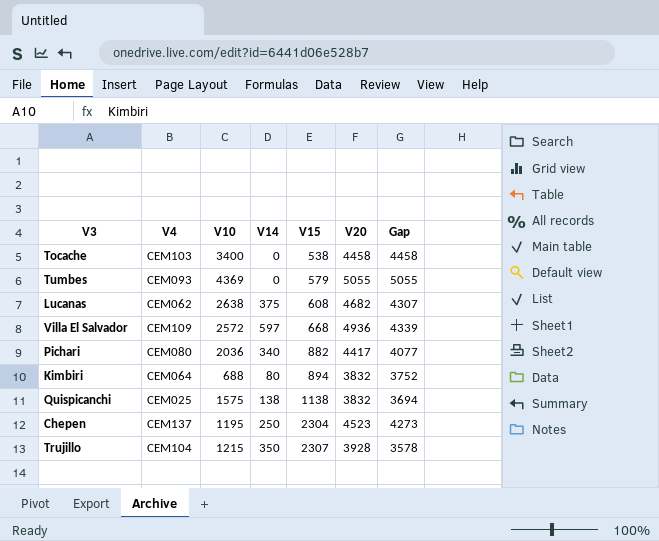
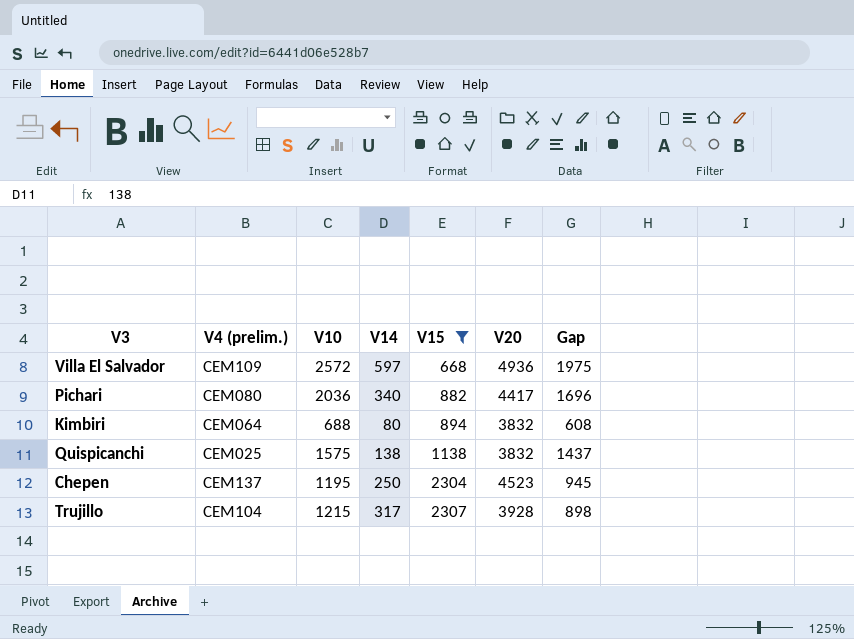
filter: none -> V15 >= 668
column name: V4 -> V4 (prelim.)
column Gap | formula: [V20] - [V14] -> [V10] - [V14]
Trujillo | V14: 350 -> 317

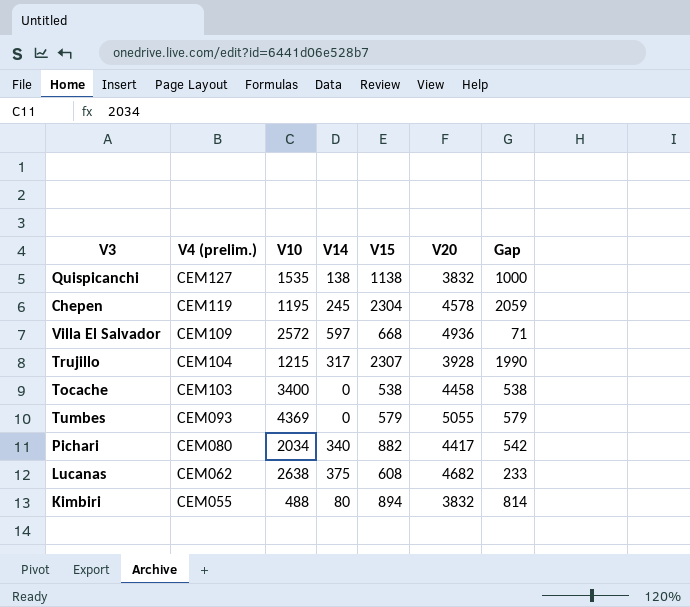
filter: V15 >= 668 -> none
row order: V15 ascending -> V4 (prelim.) descending
column Gap | formula: [V10] - [V14] -> [V15] - [V14]
Quispicanchi | V4 (prelim.): CEM025 -> CEM127
Quispicanchi | V10: 1575 -> 1535
Chepen | V4 (prelim.): CEM137 -> CEM119
Chepen | V14: 250 -> 245
Chepen | V20: 4523 -> 4578
Pichari | V10: 2036 -> 2034
Kimbiri | V4 (prelim.): CEM064 -> CEM055
Kimbiri | V10: 688 -> 488

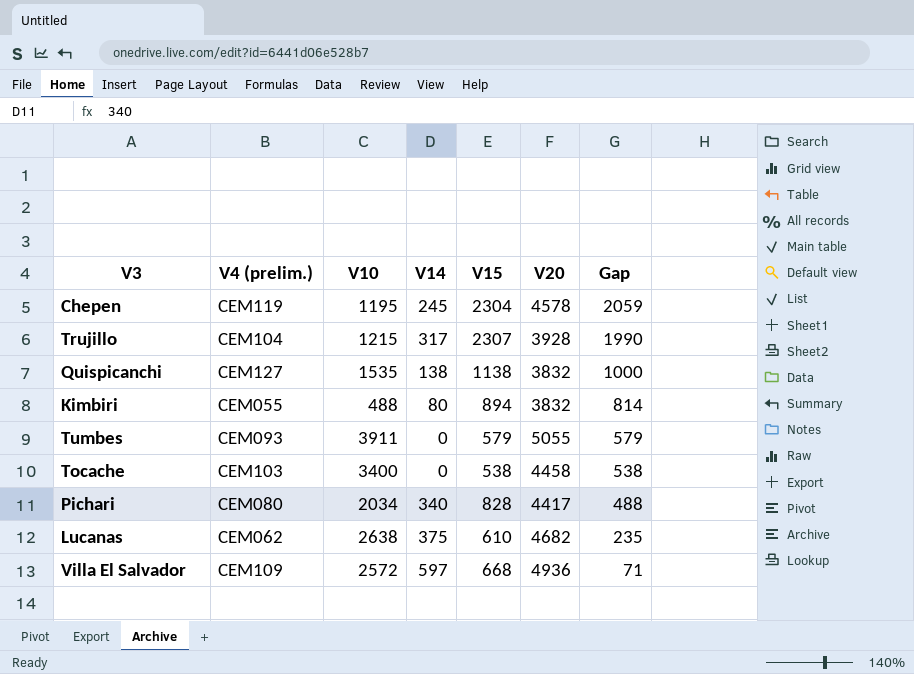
row order: V4 (prelim.) descending -> Gap descending
Tumbes | V10: 4369 -> 3911
Pichari | V15: 882 -> 828
Pichari | Gap: 542 -> 488
Lucanas | V15: 608 -> 610
Lucanas | Gap: 233 -> 235

